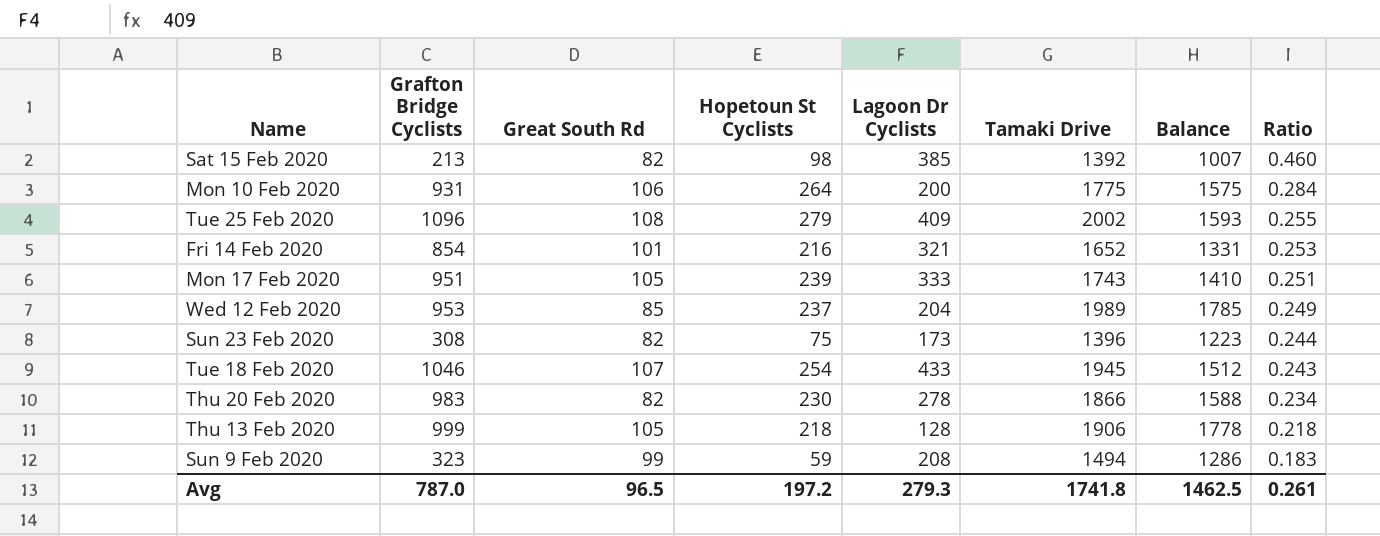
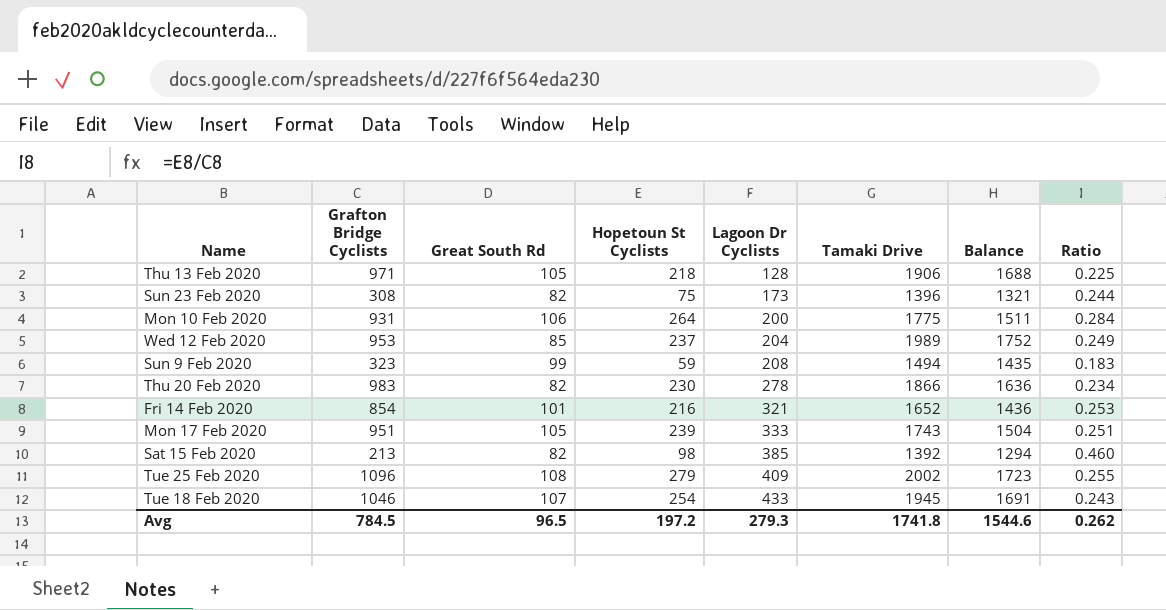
row order: Ratio descending -> Lagoon Dr Cyclists ascending
column Balance | formula: [Tamaki Drive] - [Lagoon Dr Cyclists] -> [Tamaki Drive] - [Hopetoun St Cyclists]
Thu 13 Feb 2020 | Grafton Bridge Cyclists: 999 -> 971
Thu 13 Feb 2020 | Ratio: 0.218 -> 0.225
Avg | Grafton Bridge Cyclists: 787.0 -> 784.5
Avg | Balance: 1462.5 -> 1544.6
Avg | Ratio: 0.261 -> 0.262

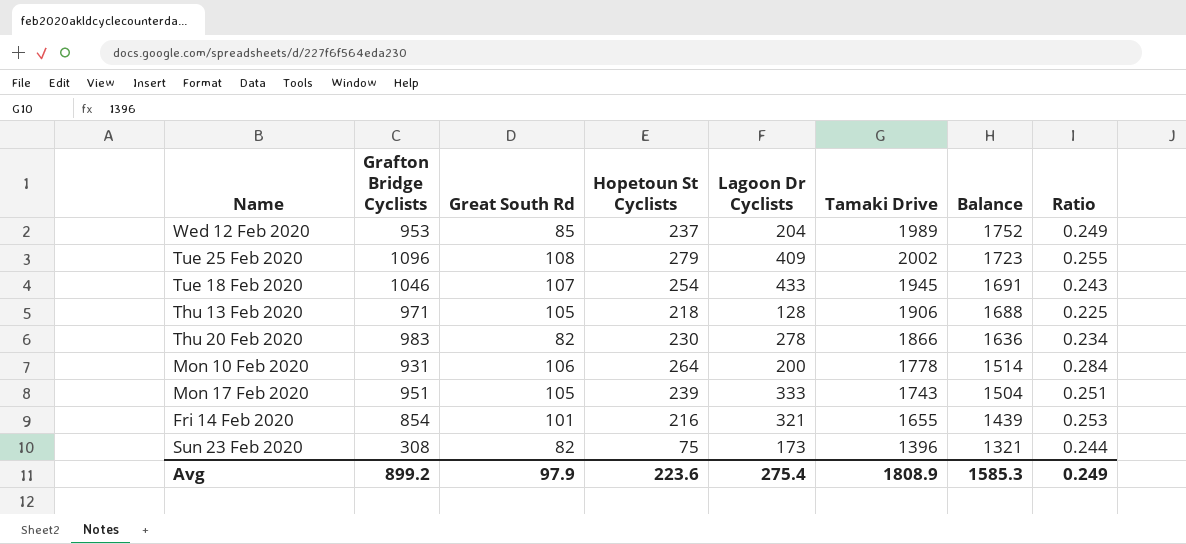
row order: Lagoon Dr Cyclists ascending -> Balance descending
row Sun 9 Feb 2020: 323 | 99 | 59 | 208 | 1494 | 1435 | 0.183 -> none
row Sat 15 Feb 2020: 213 | 82 | 98 | 385 | 1392 | 1294 | 0.460 -> none
Mon 10 Feb 2020 | Tamaki Drive: 1775 -> 1778
Mon 10 Feb 2020 | Balance: 1511 -> 1514
Fri 14 Feb 2020 | Tamaki Drive: 1652 -> 1655
Fri 14 Feb 2020 | Balance: 1436 -> 1439
Avg | Grafton Bridge Cyclists: 784.5 -> 899.2
Avg | Great South Rd: 96.5 -> 97.9
Avg | Hopetoun St Cyclists: 197.2 -> 223.6
Avg | Lagoon Dr Cyclists: 279.3 -> 275.4
Avg | Tamaki Drive: 1741.8 -> 1808.9
Avg | Balance: 1544.6 -> 1585.3
Avg | Ratio: 0.262 -> 0.249

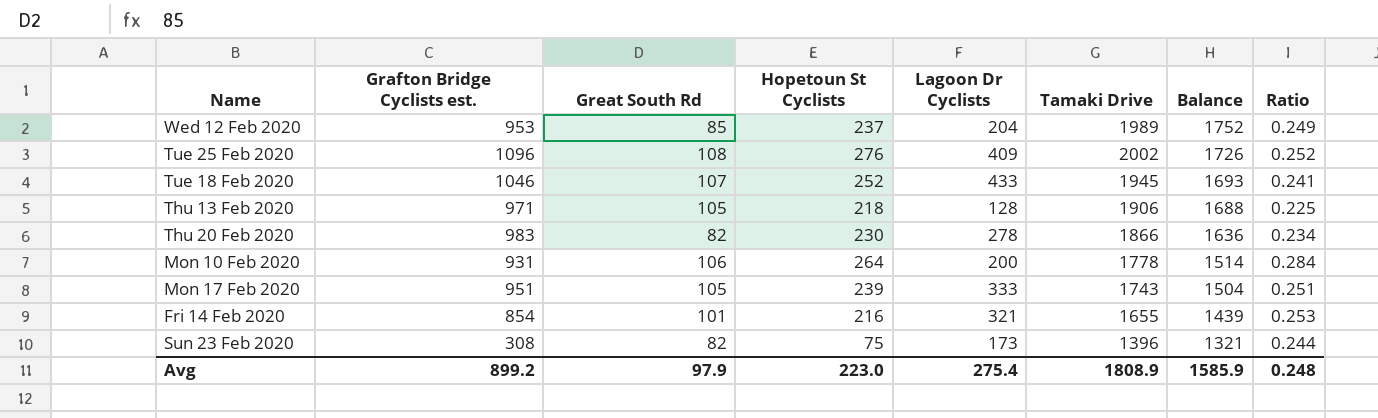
column name: Grafton Bridge Cyclists -> Grafton Bridge Cyclists est.
Tue 25 Feb 2020 | Hopetoun St Cyclists: 279 -> 276
Tue 25 Feb 2020 | Balance: 1723 -> 1726
Tue 25 Feb 2020 | Ratio: 0.255 -> 0.252
Tue 18 Feb 2020 | Hopetoun St Cyclists: 254 -> 252
Tue 18 Feb 2020 | Balance: 1691 -> 1693
Tue 18 Feb 2020 | Ratio: 0.243 -> 0.241
Avg | Hopetoun St Cyclists: 223.6 -> 223.0
Avg | Balance: 1585.3 -> 1585.9
Avg | Ratio: 0.249 -> 0.248

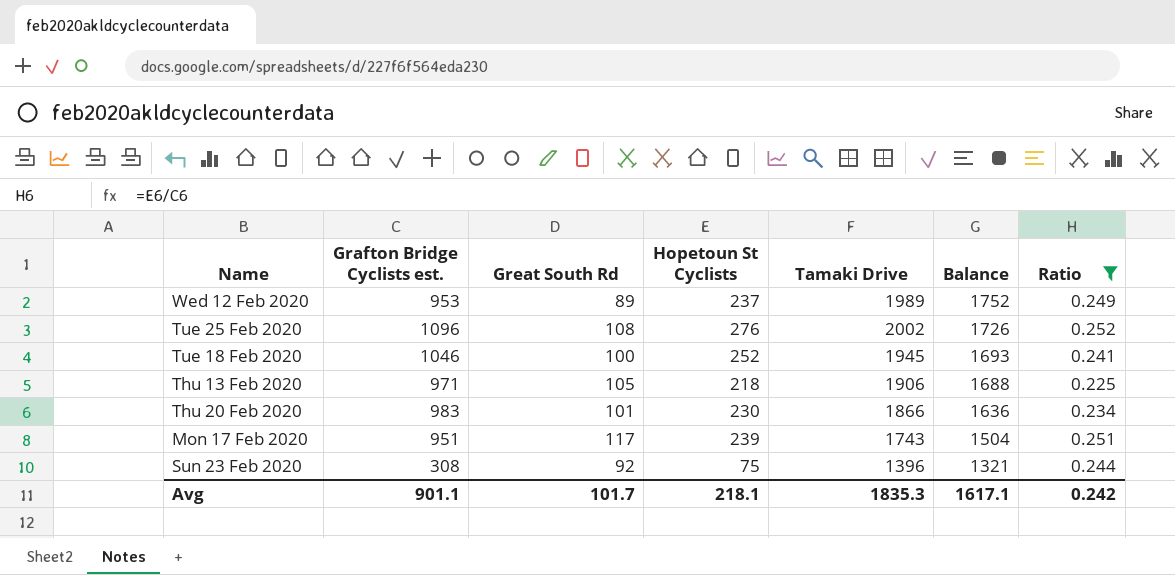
filter: none -> Ratio <= 0.252
column Lagoon Dr Cyclists | position: 5 -> none
Wed 12 Feb 2020 | Great South Rd: 85 -> 89
Tue 18 Feb 2020 | Great South Rd: 107 -> 100
Thu 20 Feb 2020 | Great South Rd: 82 -> 101
Mon 17 Feb 2020 | Great South Rd: 105 -> 117
Sun 23 Feb 2020 | Great South Rd: 82 -> 92
Avg | Grafton Bridge Cyclists est.: 899.2 -> 901.1
Avg | Great South Rd: 97.9 -> 101.7
Avg | Hopetoun St Cyclists: 223.0 -> 218.1
Avg | Tamaki Drive: 1808.9 -> 1835.3
Avg | Balance: 1585.9 -> 1617.1
Avg | Ratio: 0.248 -> 0.242

